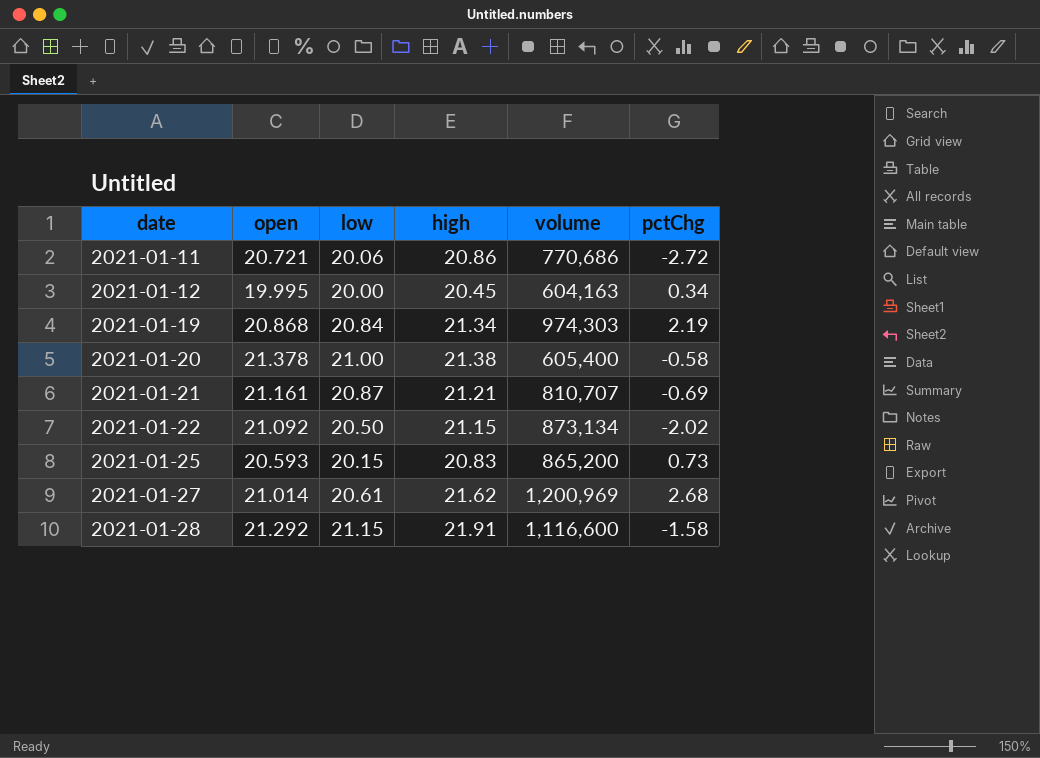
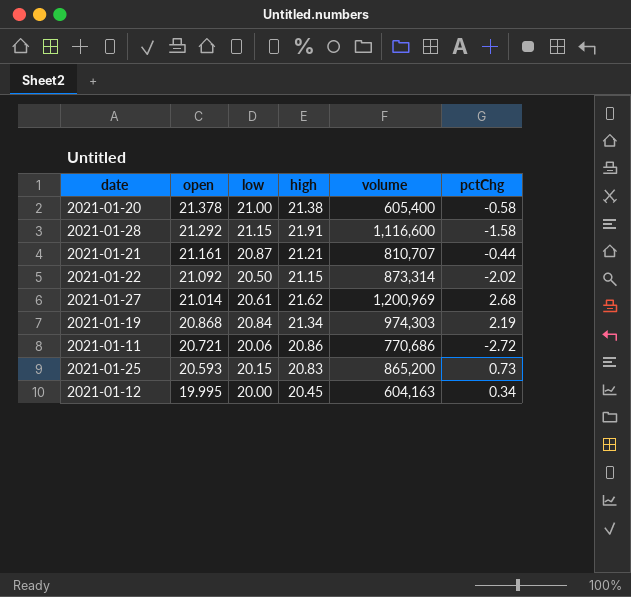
row order: date ascending -> open descending
2021-01-21 | pctChg: -0.69 -> -0.44
2021-01-22 | volume: 873,134 -> 873,314

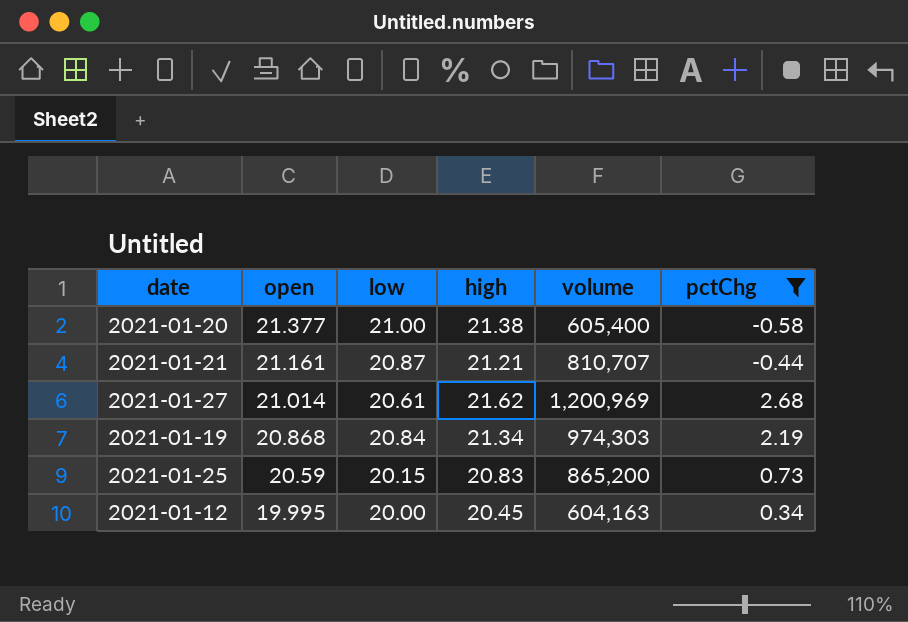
filter: none -> pctChg >= -0.58
2021-01-20 | open: 21.378 -> 21.377
2021-01-25 | open: 20.593 -> 20.59

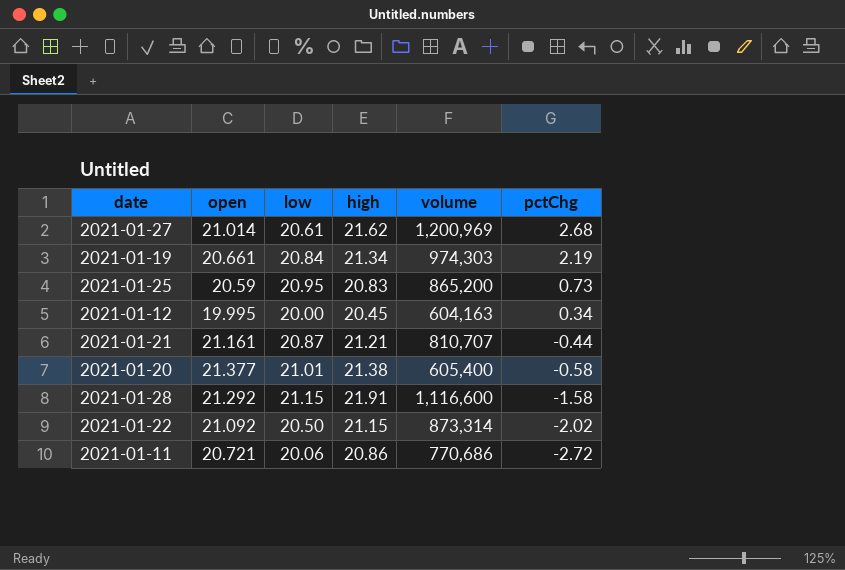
filter: pctChg >= -0.58 -> none
row order: open descending -> pctChg descending
2021-01-19 | open: 20.868 -> 20.661
2021-01-25 | low: 20.15 -> 20.95
2021-01-20 | low: 21.00 -> 21.01

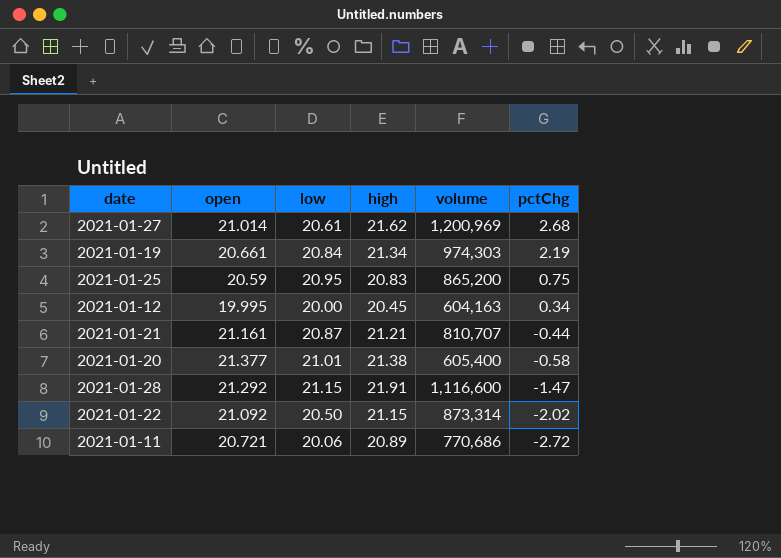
2021-01-25 | pctChg: 0.73 -> 0.75
2021-01-28 | pctChg: -1.58 -> -1.47
2021-01-11 | high: 20.86 -> 20.89

